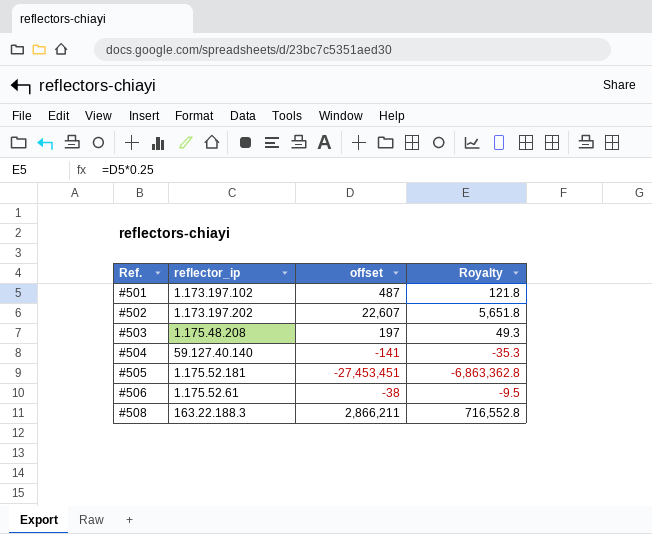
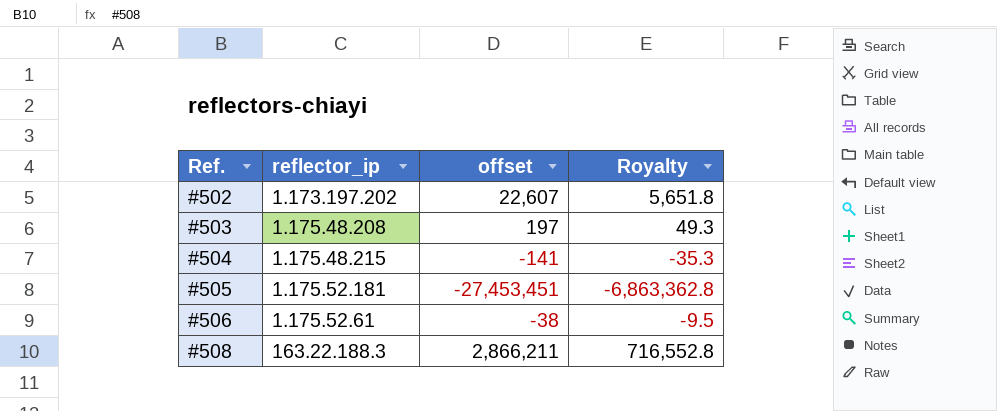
row #501: 1.173.197.102 | 487 | 121.8 -> none
#504 | reflector_ip: 59.127.40.140 -> 1.175.48.215

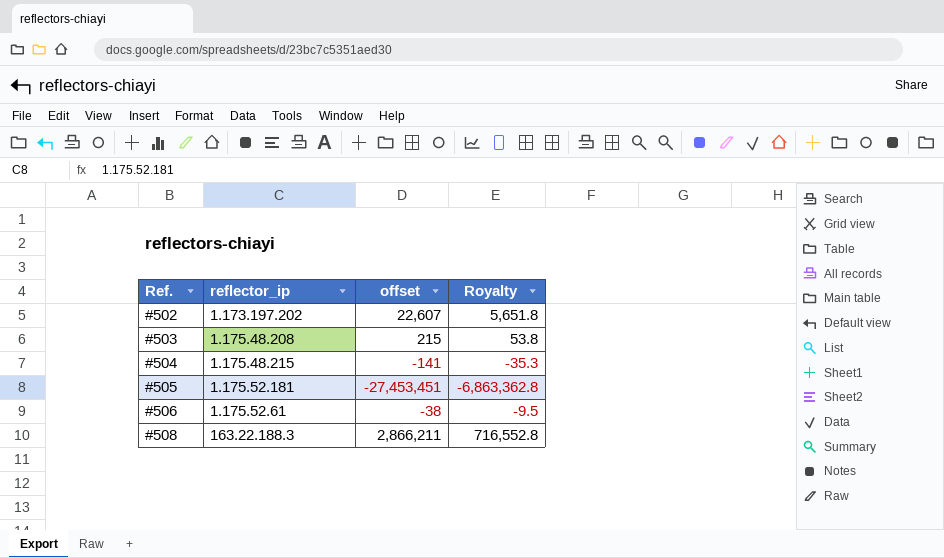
#503 | offset: 197 -> 215
#503 | Royalty: 49.3 -> 53.8

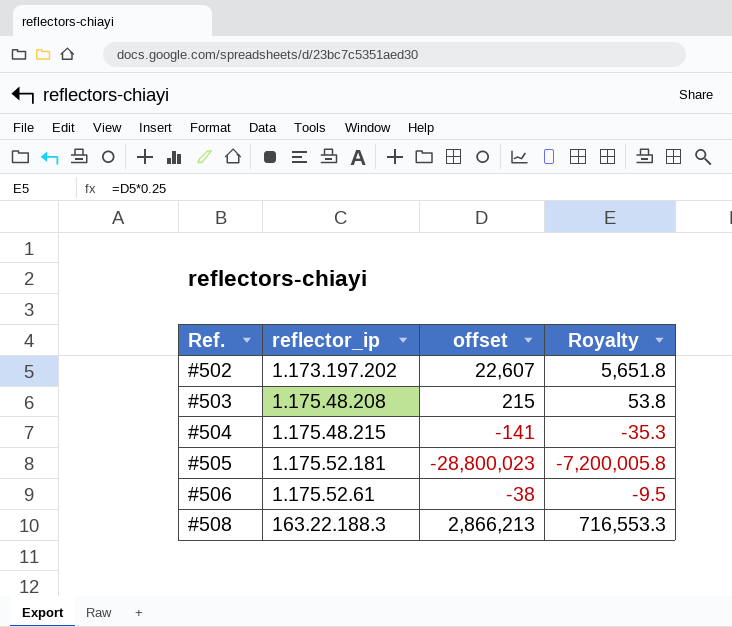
#505 | offset: -27,453,451 -> -28,800,023
#505 | Royalty: -6,863,362.8 -> -7,200,005.8
#508 | offset: 2,866,211 -> 2,866,213
#508 | Royalty: 716,552.8 -> 716,553.3

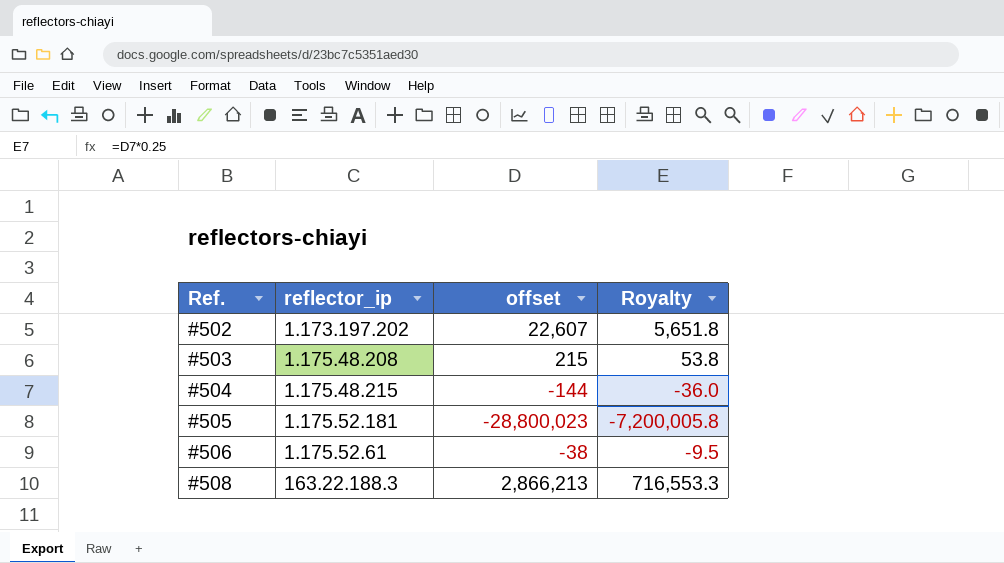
#504 | offset: -141 -> -144
#504 | Royalty: -35.3 -> -36.0

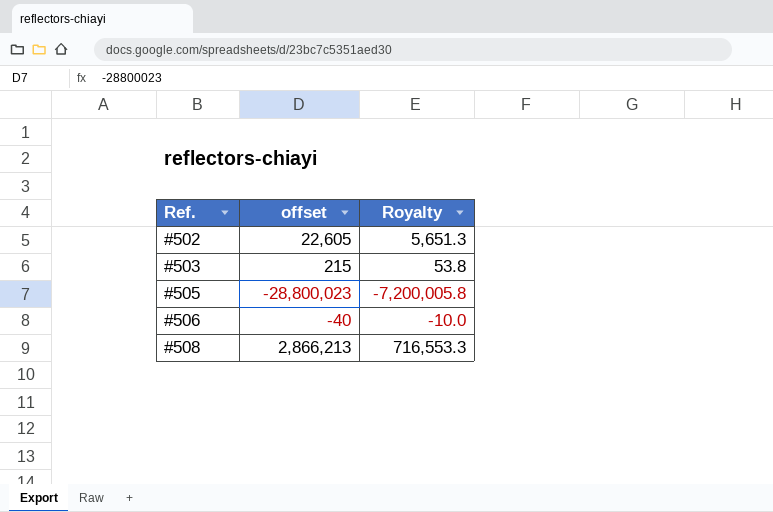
column reflector_ip | position: 2 -> none
row #504: 1.175.48.215 | -144 | -36.0 -> none
#502 | offset: 22,607 -> 22,605
#502 | Royalty: 5,651.8 -> 5,651.3
#506 | offset: -38 -> -40
#506 | Royalty: -9.5 -> -10.0

